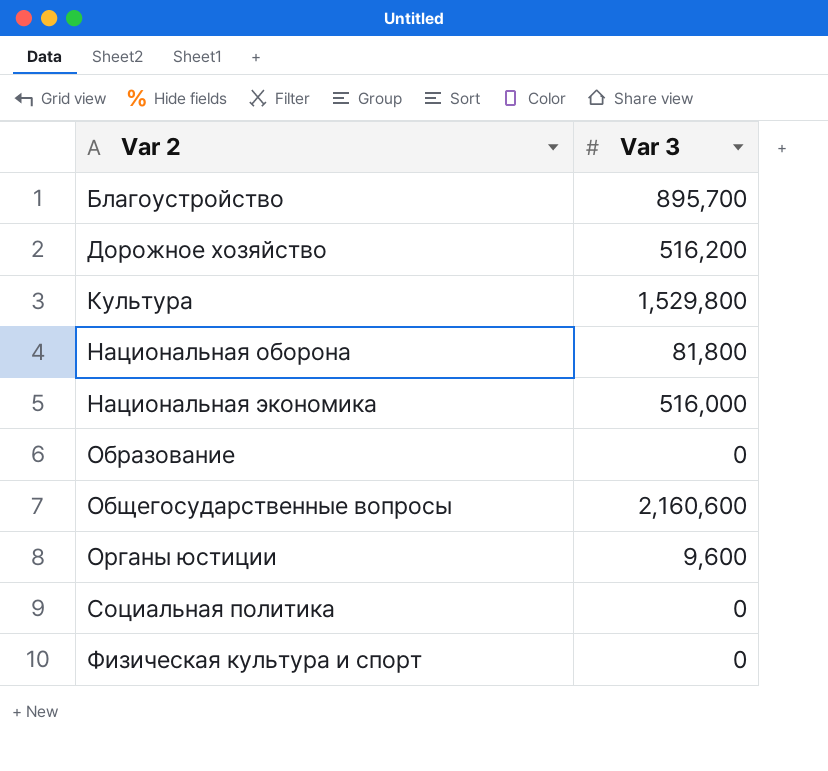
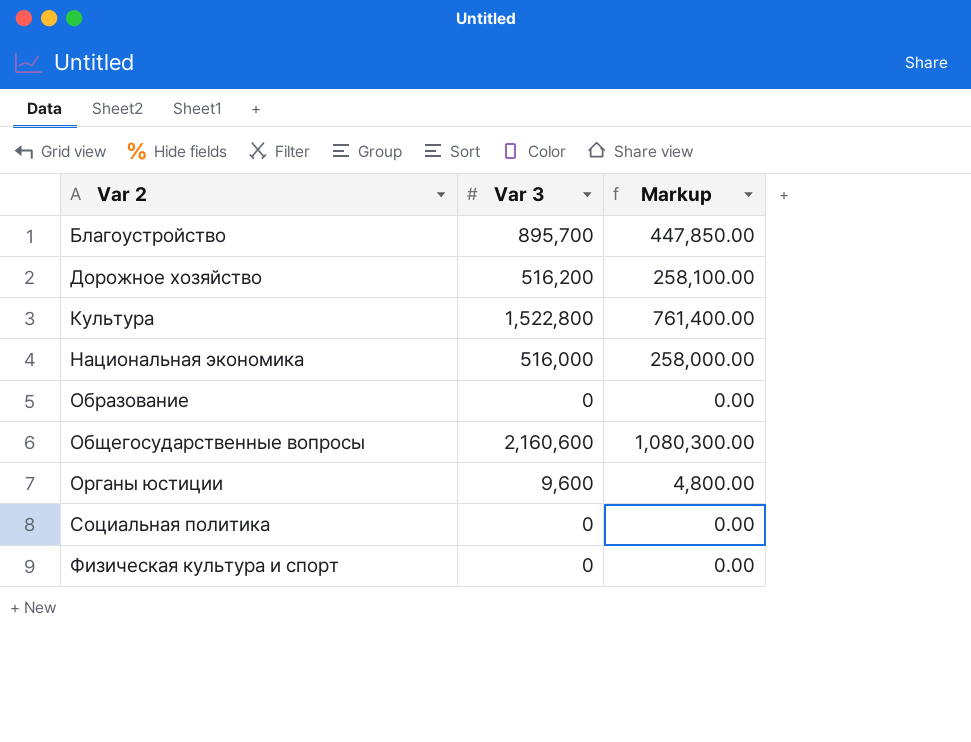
column Markup | formula: none -> [Var 3] * 0.5
row Национальная оборона: 81,800 -> none
Культура | Var 3: 1,529,800 -> 1,522,800

